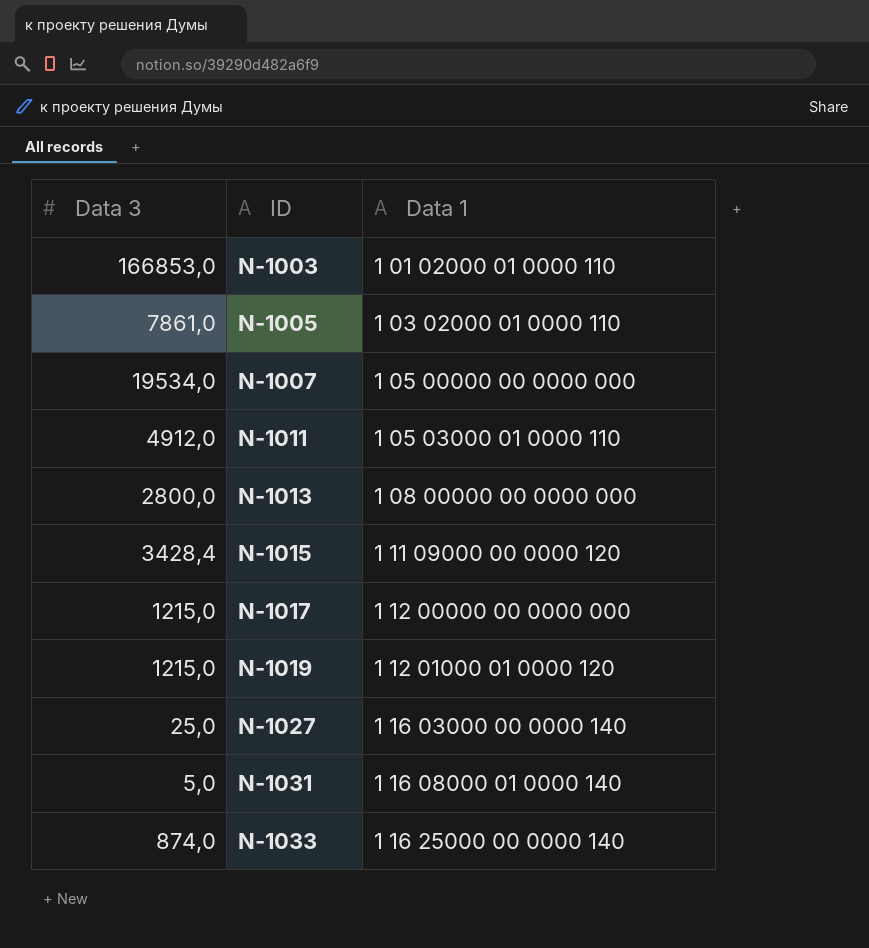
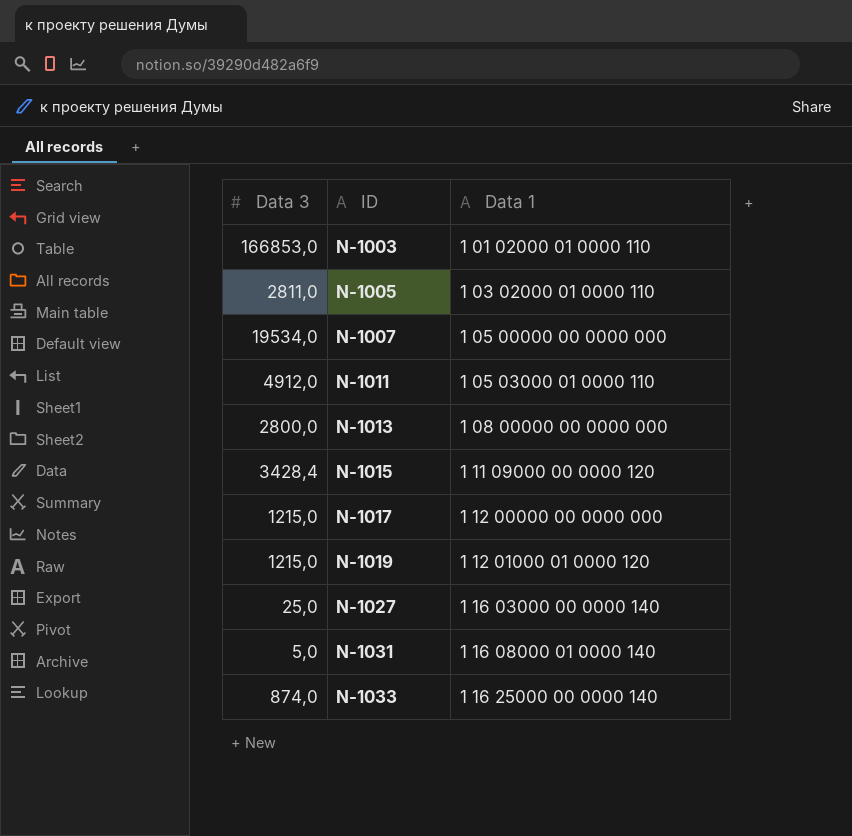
N-1005 | Data 3: 7861,0 -> 2811,0

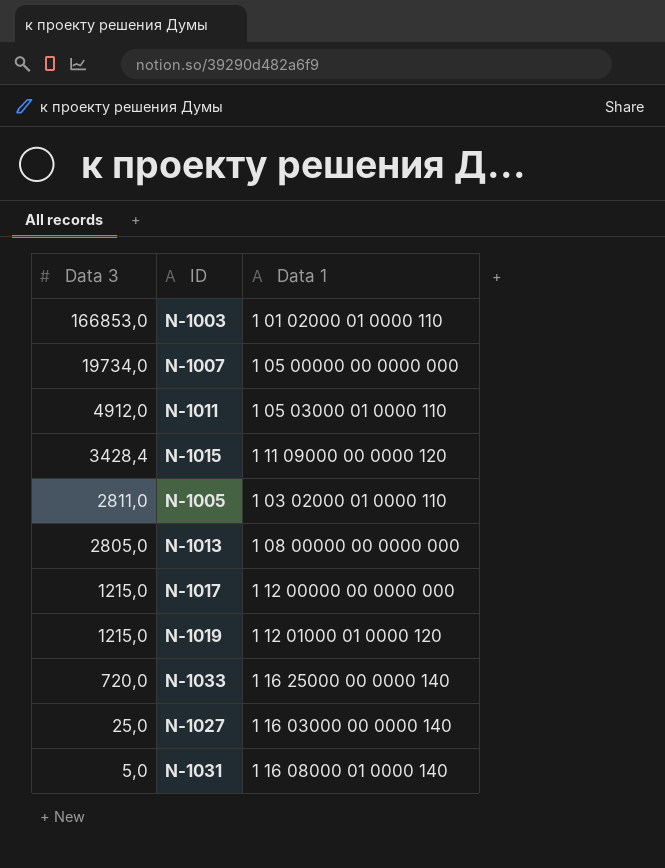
row order: ID ascending -> Data 3 descending
N-1007 | Data 3: 19534,0 -> 19734,0
N-1013 | Data 3: 2800,0 -> 2805,0
N-1033 | Data 3: 874,0 -> 720,0

